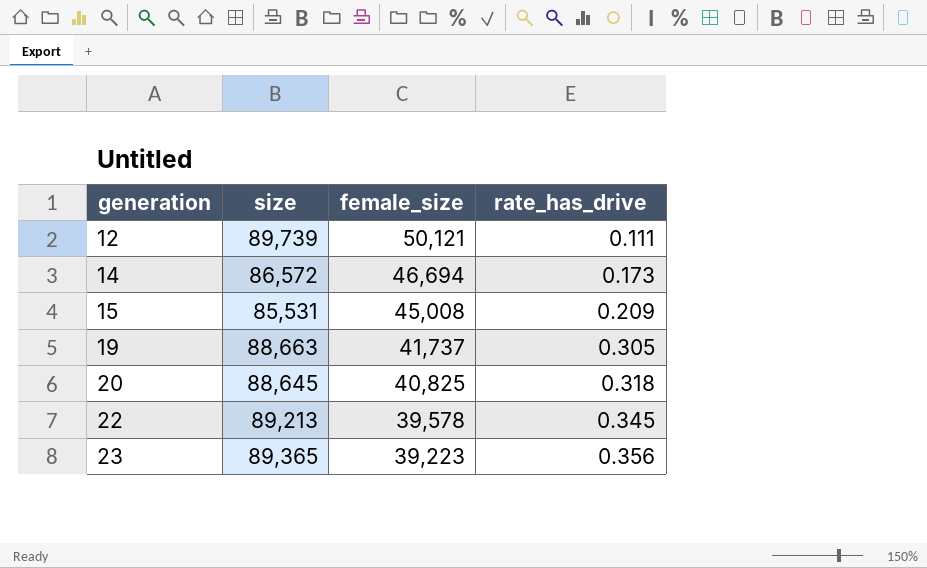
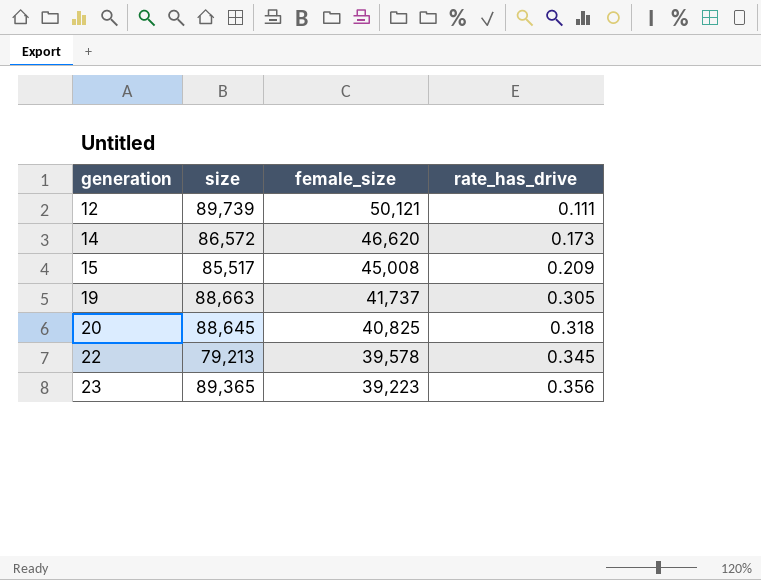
14 | female_size: 46,694 -> 46,620
15 | size: 85,531 -> 85,517
22 | size: 89,213 -> 79,213

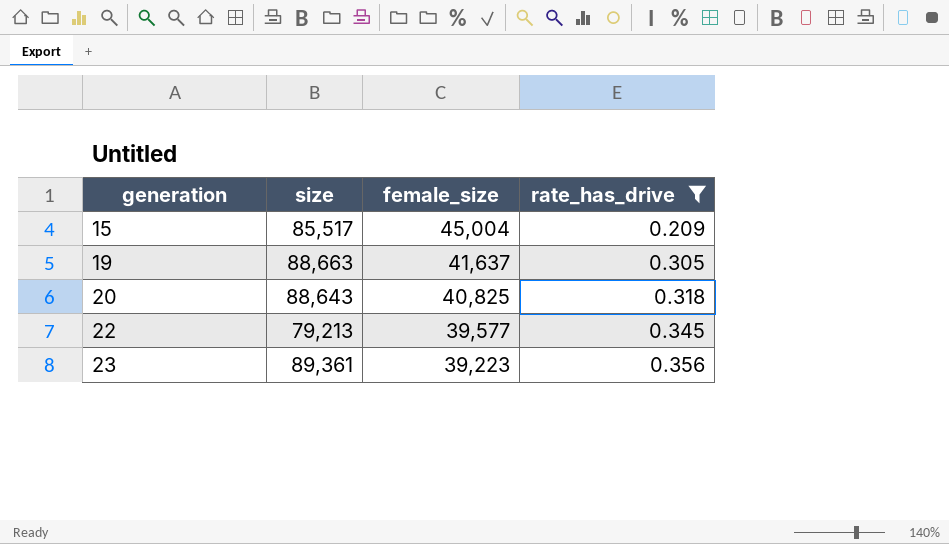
filter: none -> rate_has_drive >= 0.209
15 | female_size: 45,008 -> 45,004
19 | female_size: 41,737 -> 41,637
20 | size: 88,645 -> 88,643
22 | female_size: 39,578 -> 39,577
23 | size: 89,365 -> 89,361

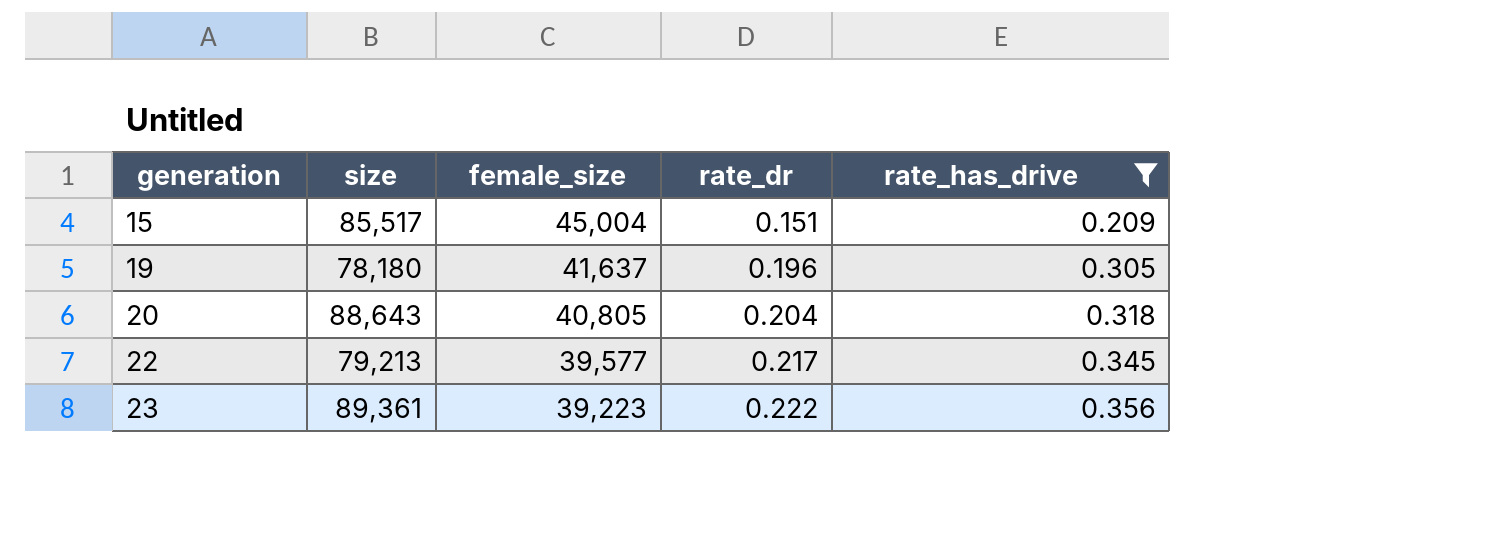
column rate_dr | position: none -> 4
19 | size: 88,663 -> 78,180
20 | female_size: 40,825 -> 40,805

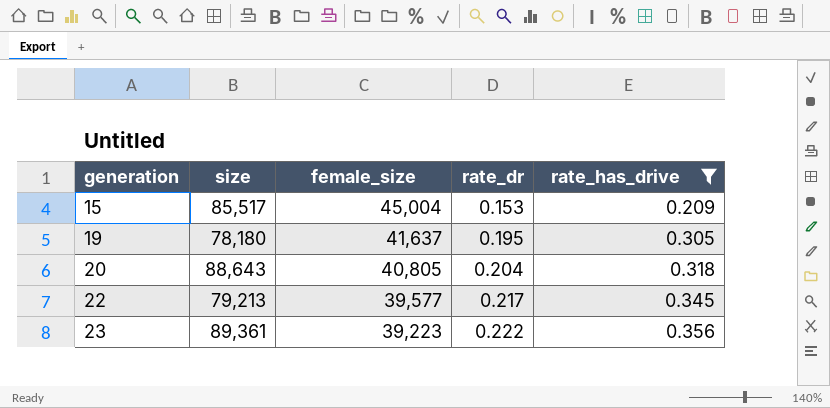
15 | rate_dr: 0.151 -> 0.153
19 | rate_dr: 0.196 -> 0.195

